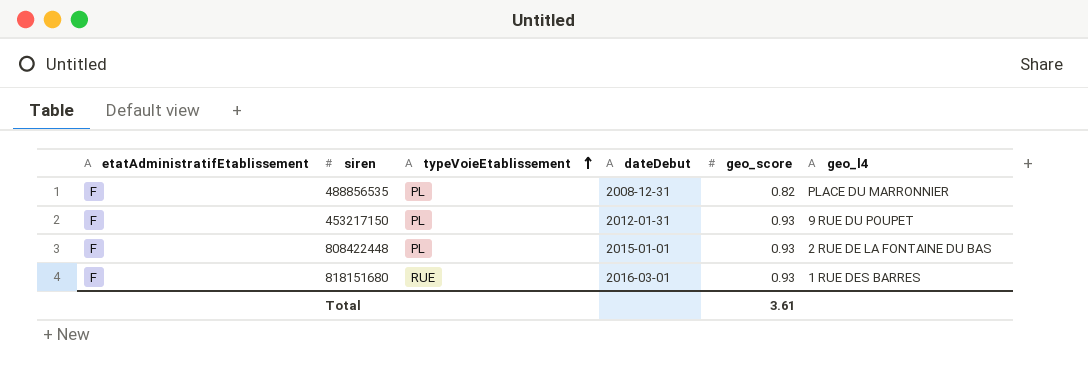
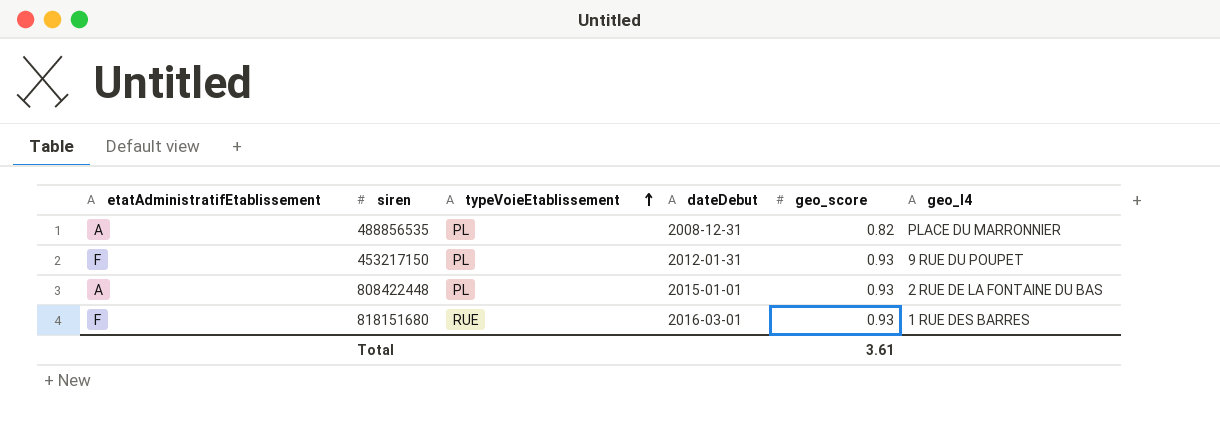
488856535 | etatAdministratifEtablissement: F -> A
808422448 | etatAdministratifEtablissement: F -> A

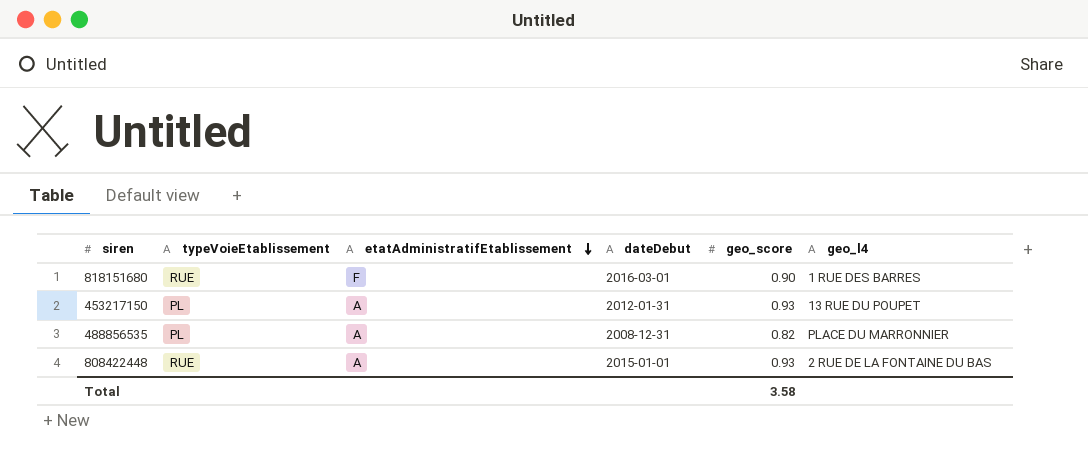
row order: typeVoieEtablissement ascending -> etatAdministratifEtablissement descending
column etatAdministratifEtablissement | position: 1 -> 3
818151680 | geo_score: 0.93 -> 0.90
453217150 | etatAdministratifEtablissement: F -> A
453217150 | geo_l4: 9 RUE DU POUPET -> 13 RUE DU POUPET
808422448 | typeVoieEtablissement: PL -> RUE
Total | geo_score: 3.61 -> 3.58

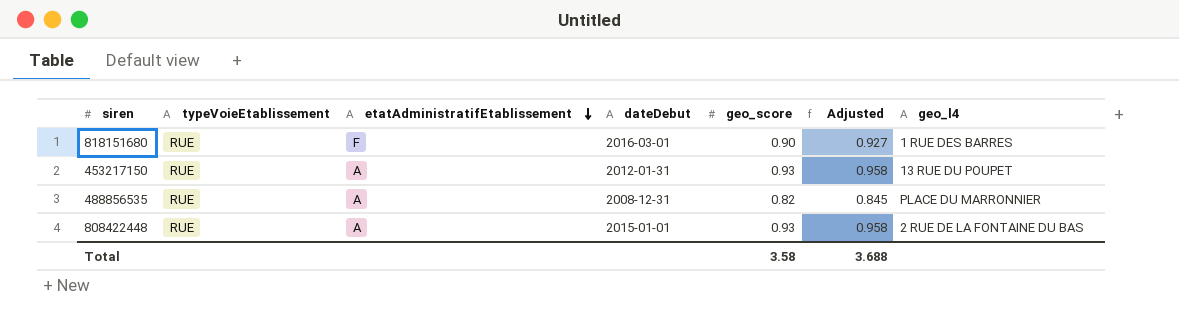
column Adjusted | formula: none -> [geo_score] * 1.03
453217150 | typeVoieEtablissement: PL -> RUE
488856535 | typeVoieEtablissement: PL -> RUE

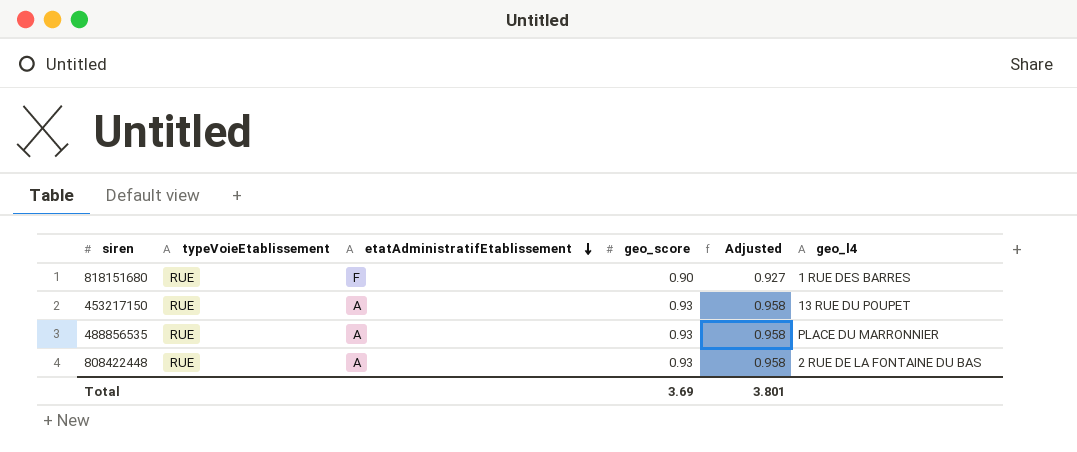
column dateDebut | position: 4 -> none
488856535 | geo_score: 0.82 -> 0.93
488856535 | Adjusted: 0.845 -> 0.958
Total | geo_score: 3.58 -> 3.69
Total | Adjusted: 3.688 -> 3.801

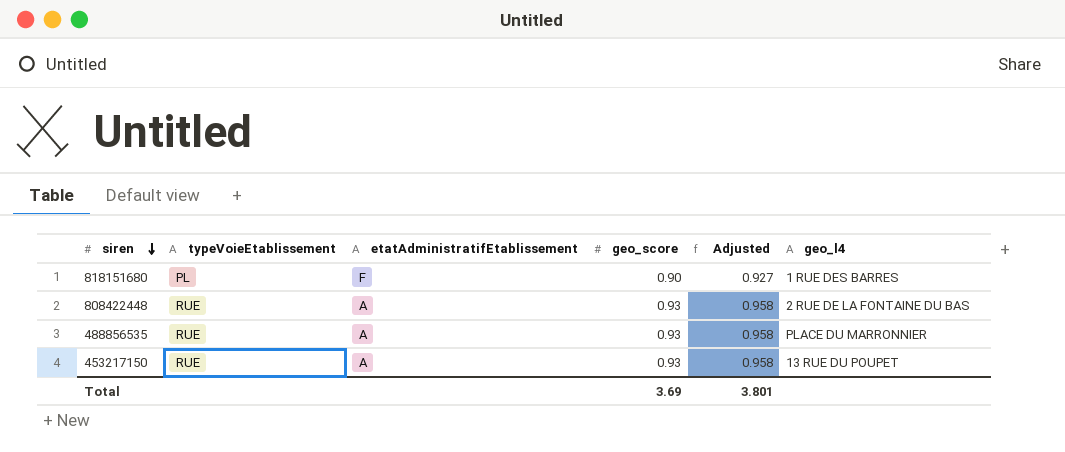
row order: etatAdministratifEtablissement descending -> siren descending
818151680 | typeVoieEtablissement: RUE -> PL

